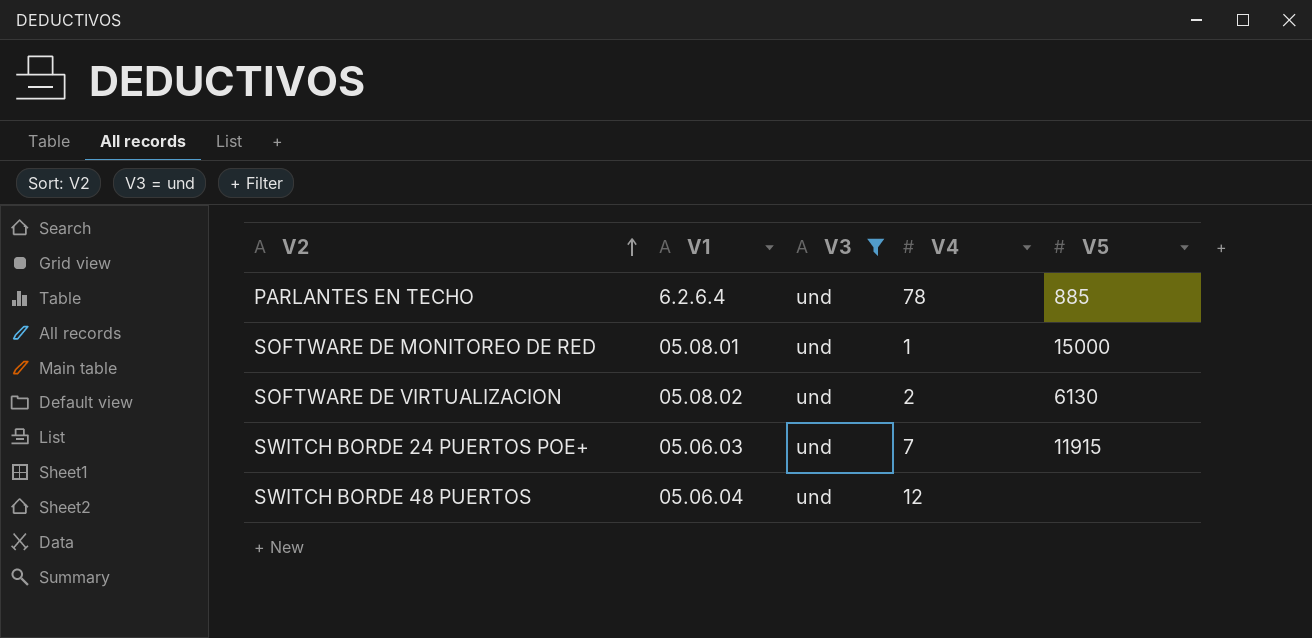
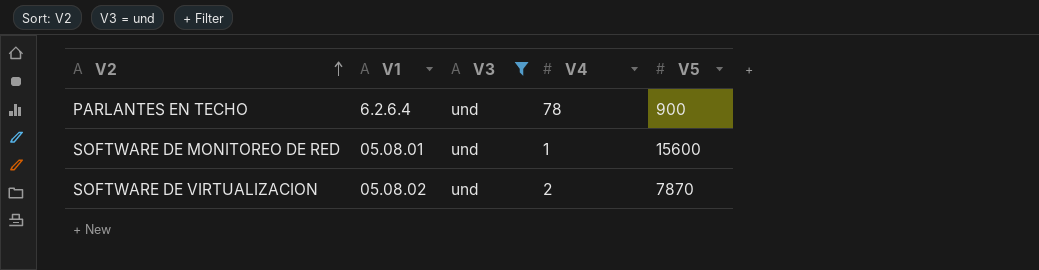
row SWITCH BORDE 24 PUERTOS POE+: 05.06.03 | und | 7 | 11915 -> none
row SWITCH BORDE 48 PUERTOS: 05.06.04 | und | 12 | none -> none
PARLANTES EN TECHO | V5: 885 -> 900
SOFTWARE DE MONITOREO DE RED | V5: 15000 -> 15600
SOFTWARE DE VIRTUALIZACION | V5: 6130 -> 7870

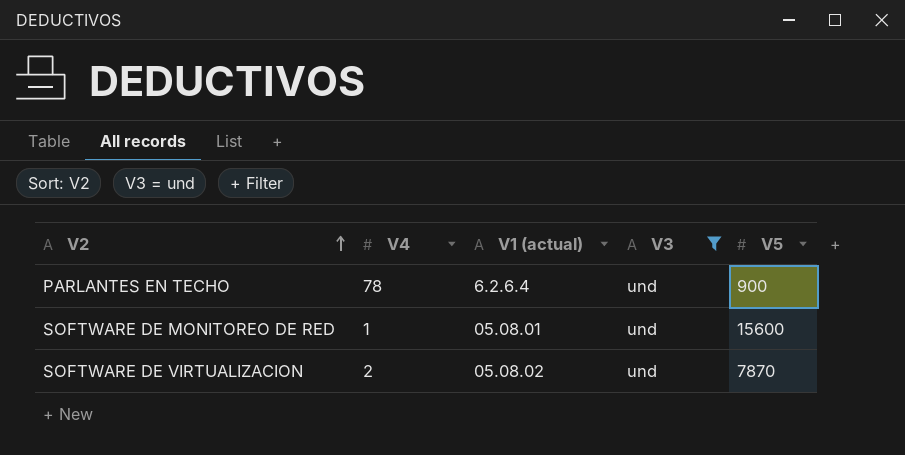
column V4 | position: 4 -> 2
column name: V1 -> V1 (actual)

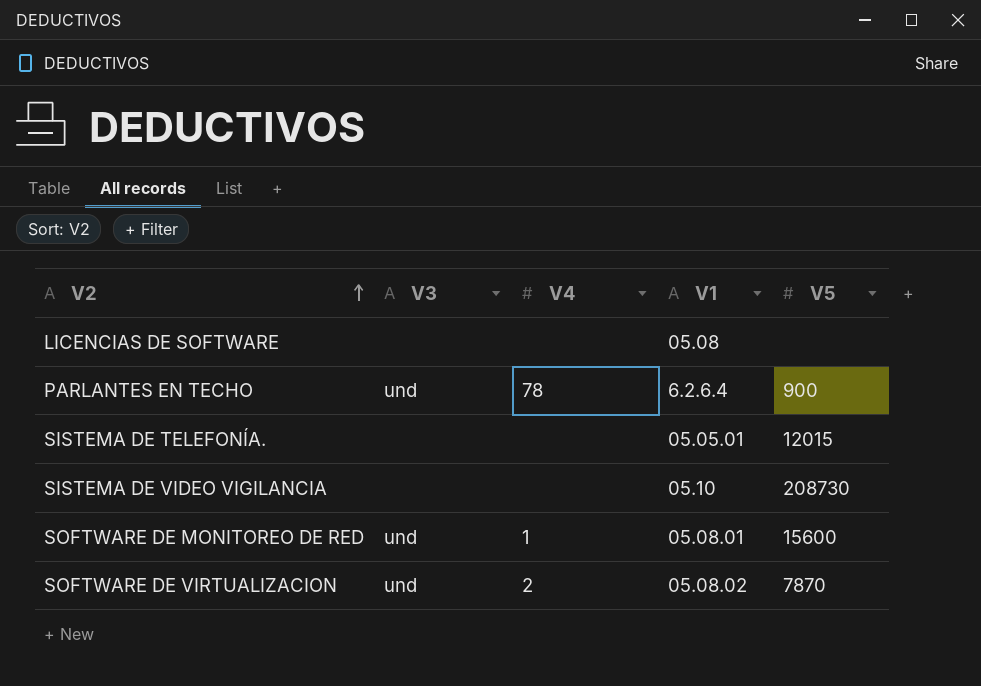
filter: V3 = und -> none
column V3 | position: 4 -> 2
column name: V1 (actual) -> V1

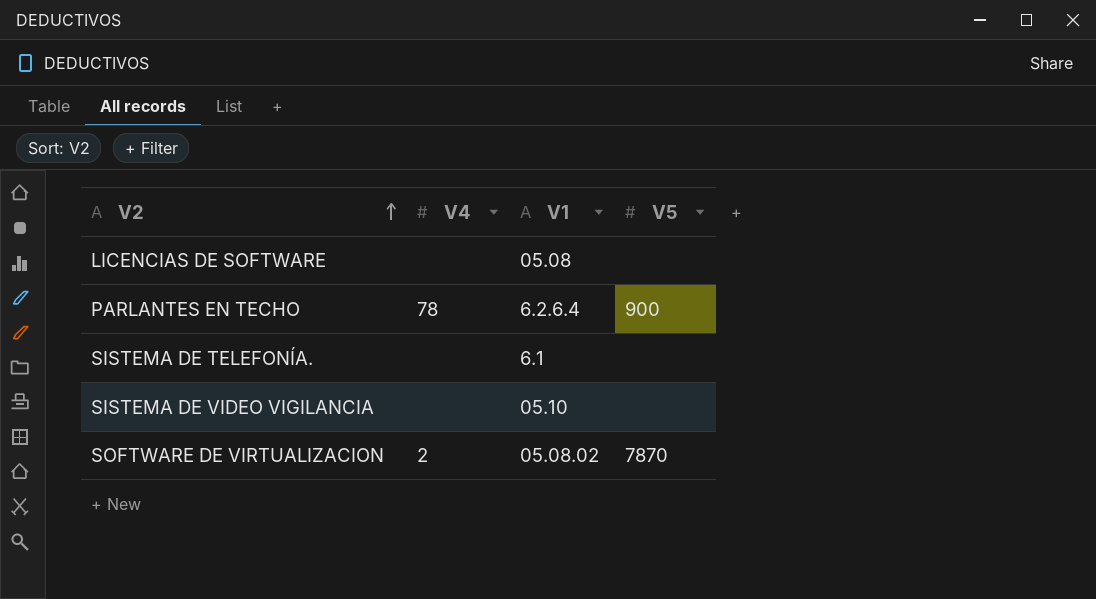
column V3 | position: 2 -> none
row SOFTWARE DE MONITOREO DE RED: und | 1 | 05.08.01 | 15600 -> none
SISTEMA DE TELEFONÍA. | V1: 05.05.01 -> 6.1
SISTEMA DE TELEFONÍA. | V5: 12015 -> none
SISTEMA DE VIDEO VIGILANCIA | V5: 208730 -> none

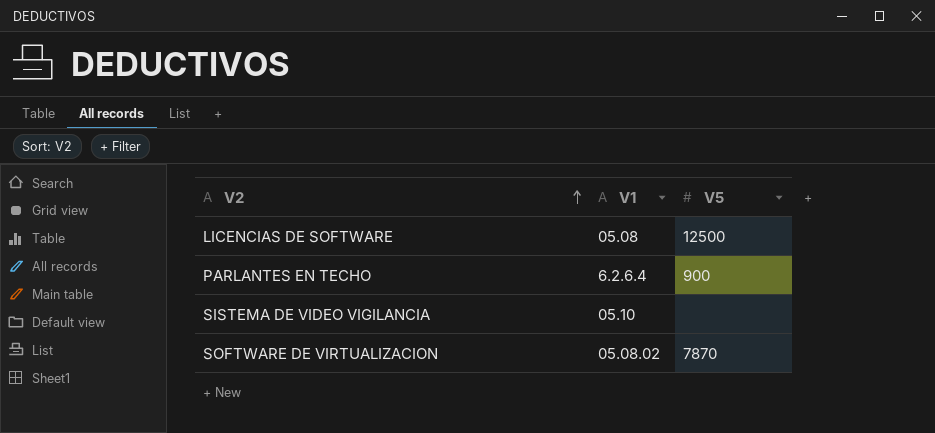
column V4 | position: 2 -> none
row SISTEMA DE TELEFONÍA.: none | 6.1 | none -> none
LICENCIAS DE SOFTWARE | V5: none -> 12500

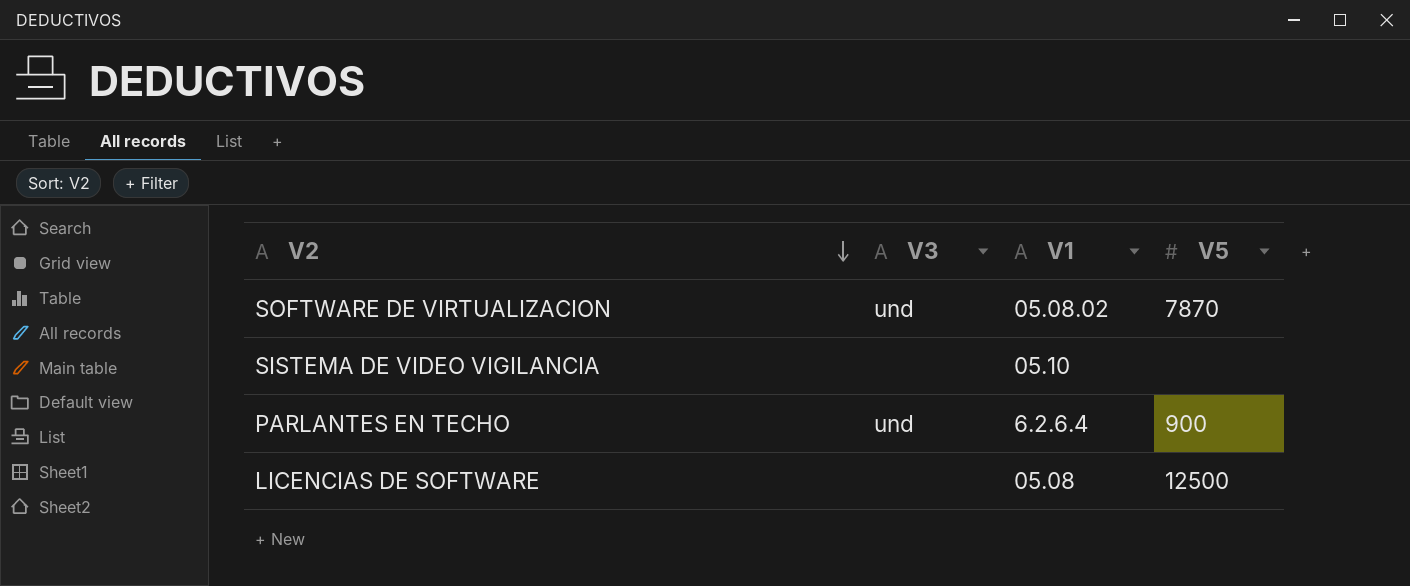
row order: V2 ascending -> V2 descending
column V3 | position: none -> 2

